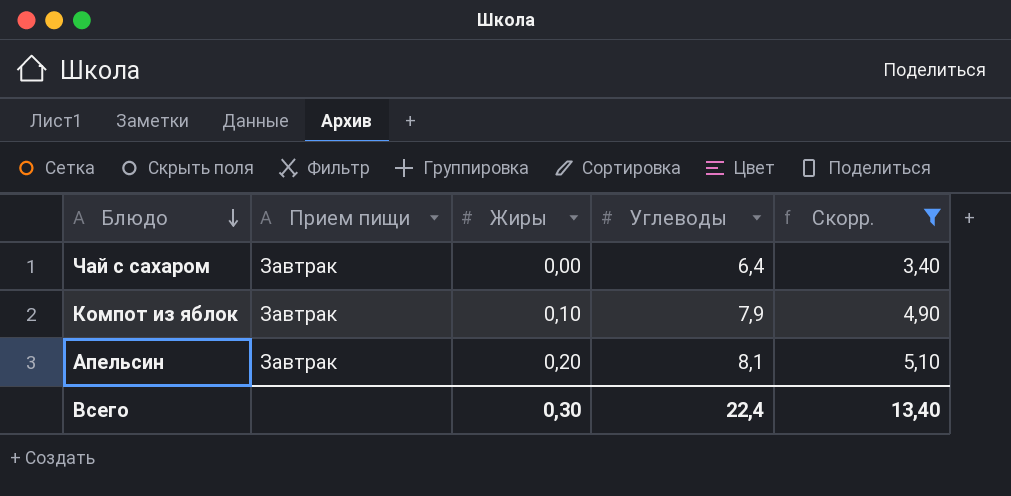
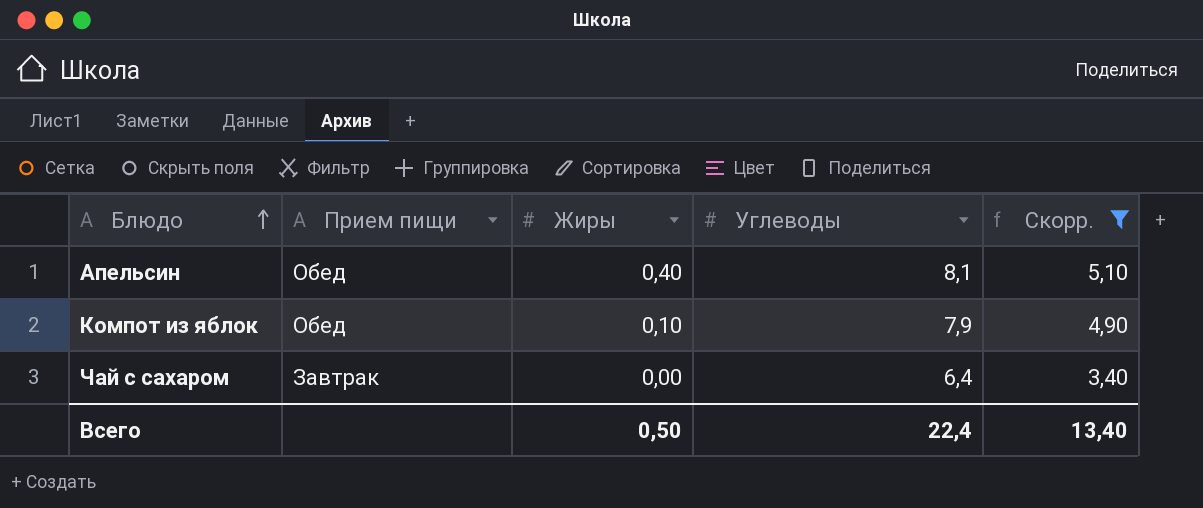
row order: Блюдо descending -> Блюдо ascending
Апельсин | Прием пищи: Завтрак -> Обед
Апельсин | Жиры: 0,20 -> 0,40
Компот из яблок | Прием пищи: Завтрак -> Обед
Всего | Жиры: 0,30 -> 0,50

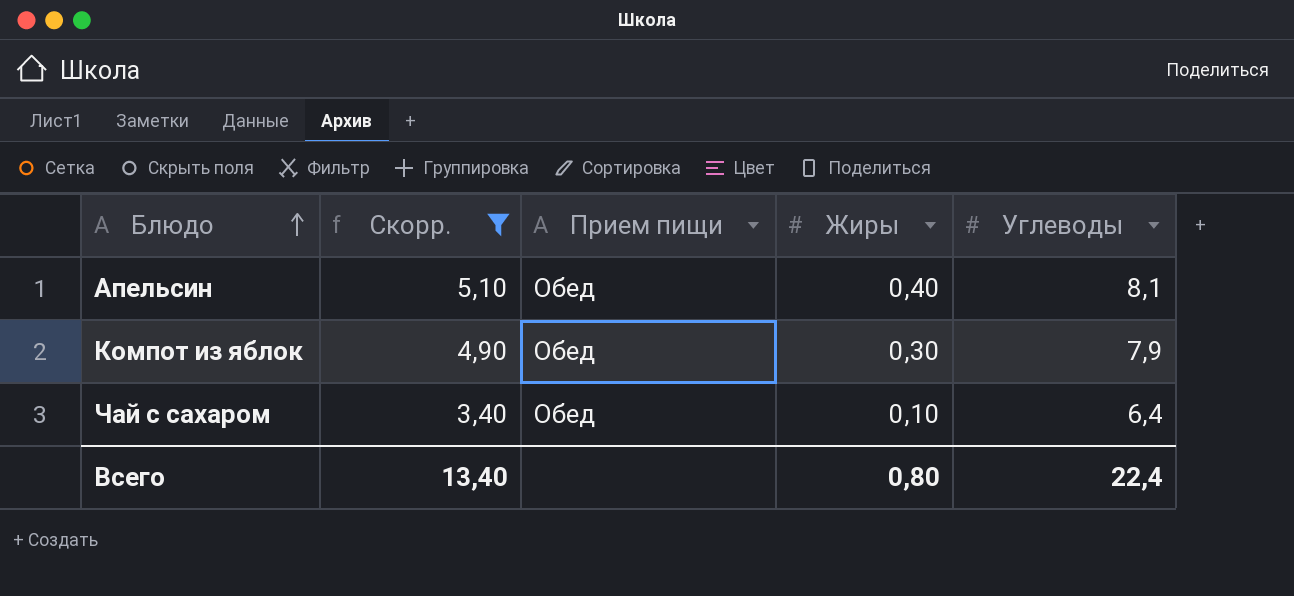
column Скорр. | position: 5 -> 2
Компот из яблок | Жиры: 0,10 -> 0,30
Чай с сахаром | Прием пищи: Завтрак -> Обед
Чай с сахаром | Жиры: 0,00 -> 0,10
Всего | Жиры: 0,50 -> 0,80

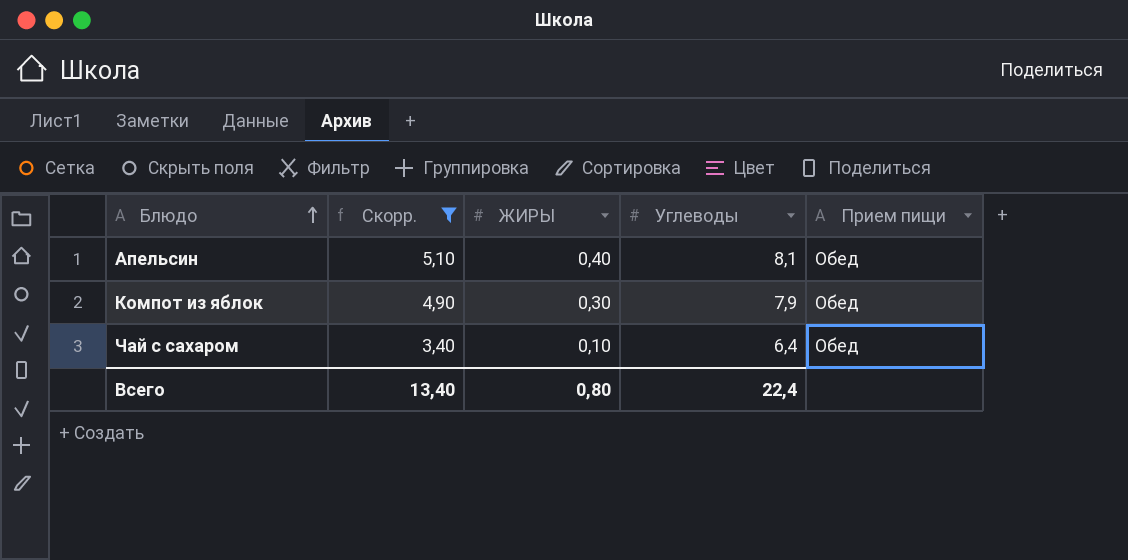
column name: Жиры -> ЖИРЫ
column Прием пищи | position: 3 -> 5

